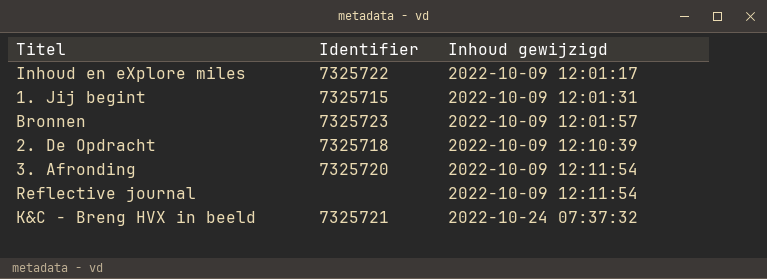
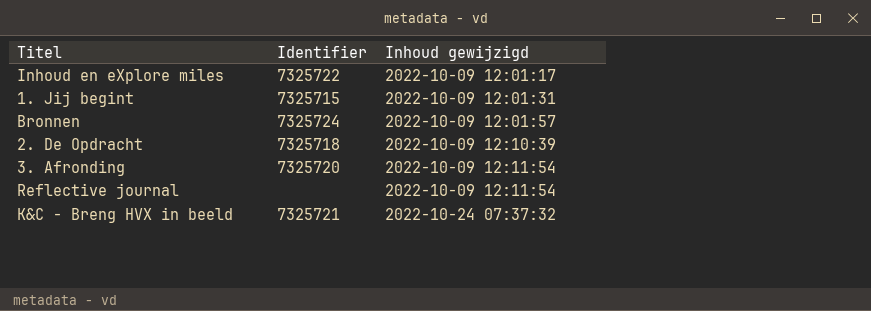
Bronnen | Identifier: 7325723 -> 7325724

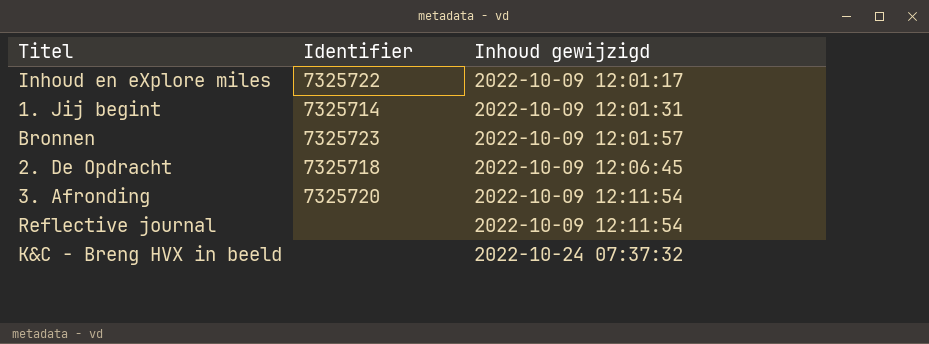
1. Jij begint | Identifier: 7325715 -> 7325714
Bronnen | Identifier: 7325724 -> 7325723
2. De Opdracht | Inhoud gewijzigd: 2022-10-09 12:10:39 -> 2022-10-09 12:06:45
K&C - Breng HVX in beeld | Identifier: 7325721 -> none

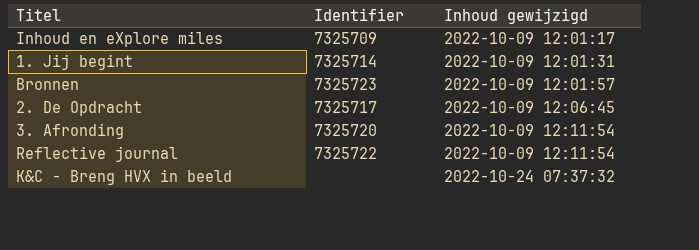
Inhoud en eXplore miles | Identifier: 7325722 -> 7325709
2. De Opdracht | Identifier: 7325718 -> 7325717
Reflective journal | Identifier: none -> 7325722

